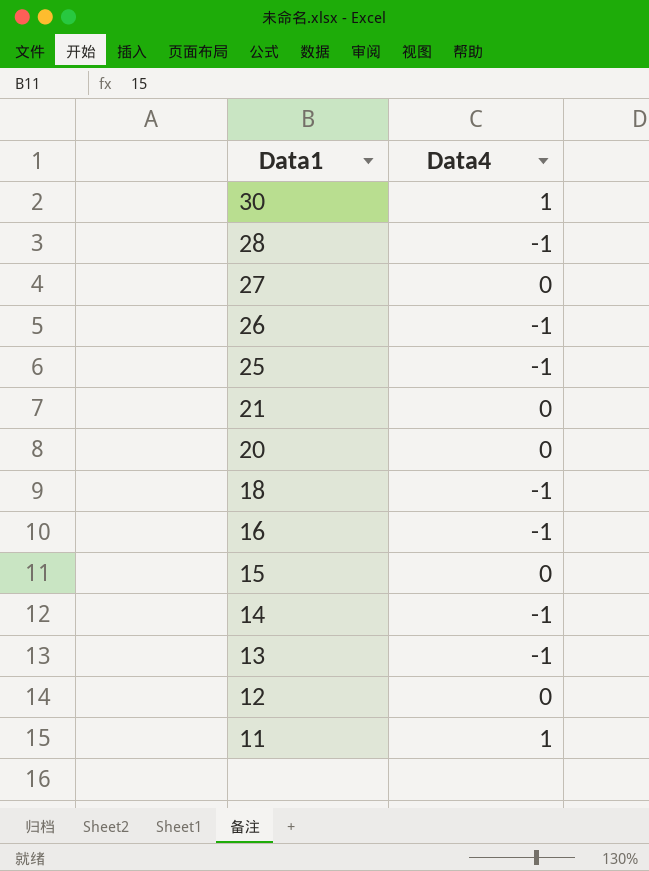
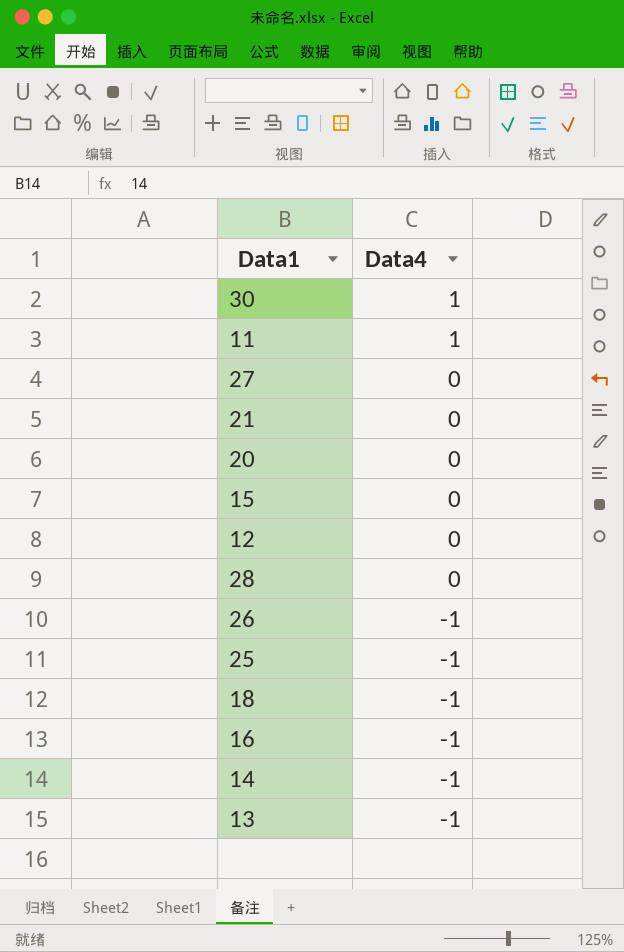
row order: Data1 descending -> Data4 descending
28 | Data4: -1 -> 0

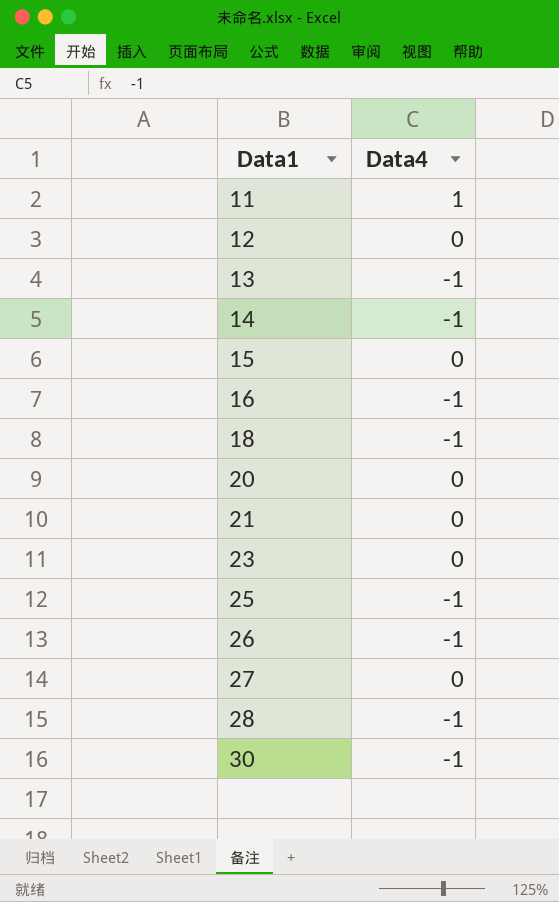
row order: Data4 descending -> Data1 ascending
row 23: none -> 0
28 | Data4: 0 -> -1
30 | Data4: 1 -> -1

